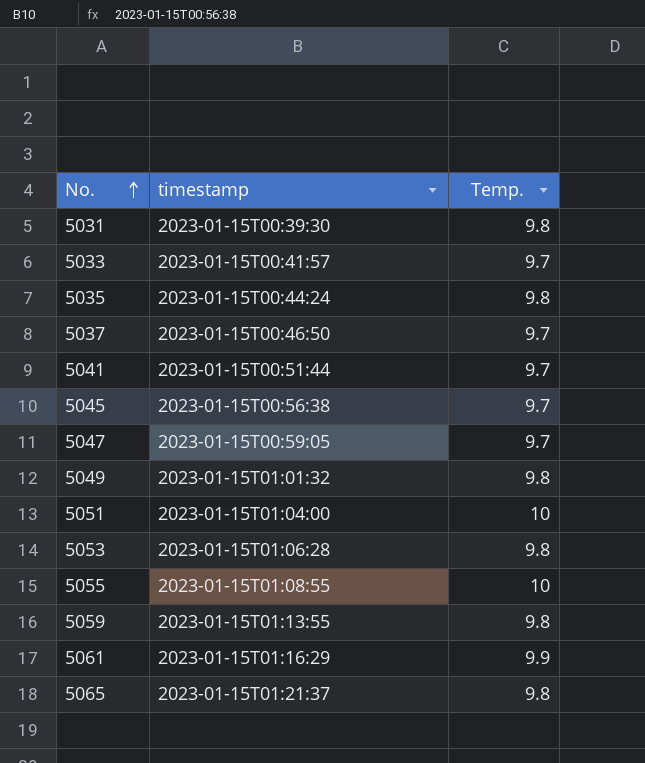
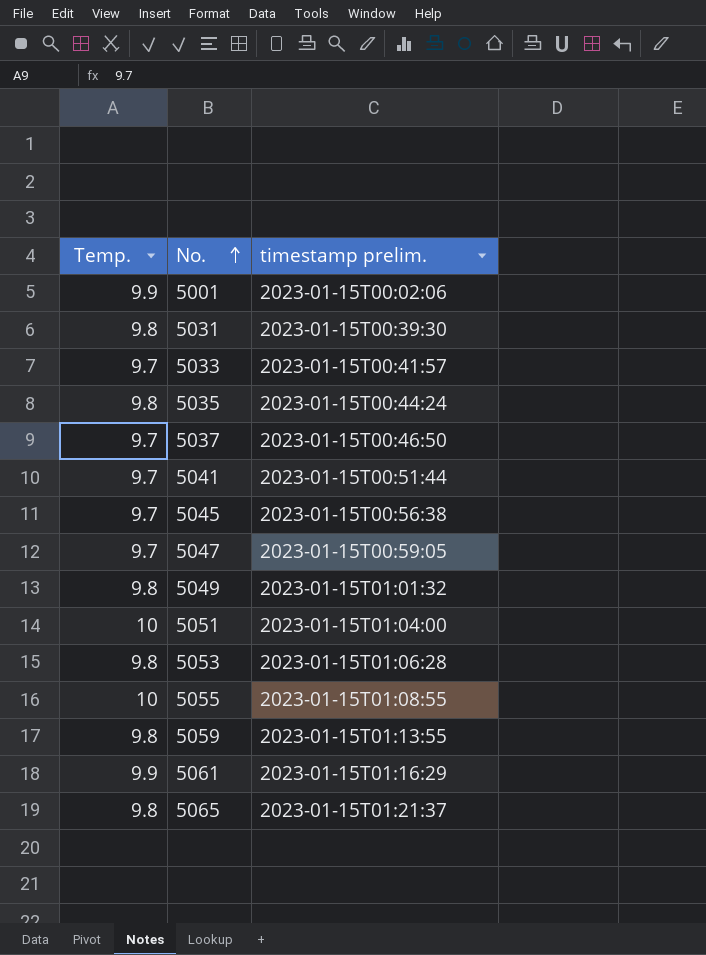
column Temp. | position: 3 -> 1
column name: timestamp -> timestamp prelim.
row 5001: none -> 9.9 | 2023-01-15T00:02:06

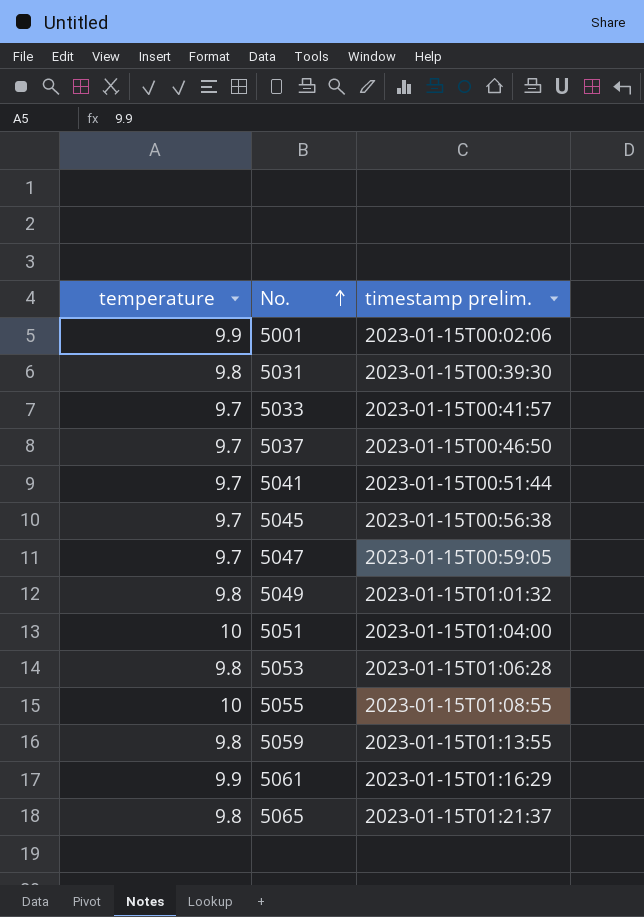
column name: Temp. -> temperature
row 5035: 9.8 | 2023-01-15T00:44:24 -> none

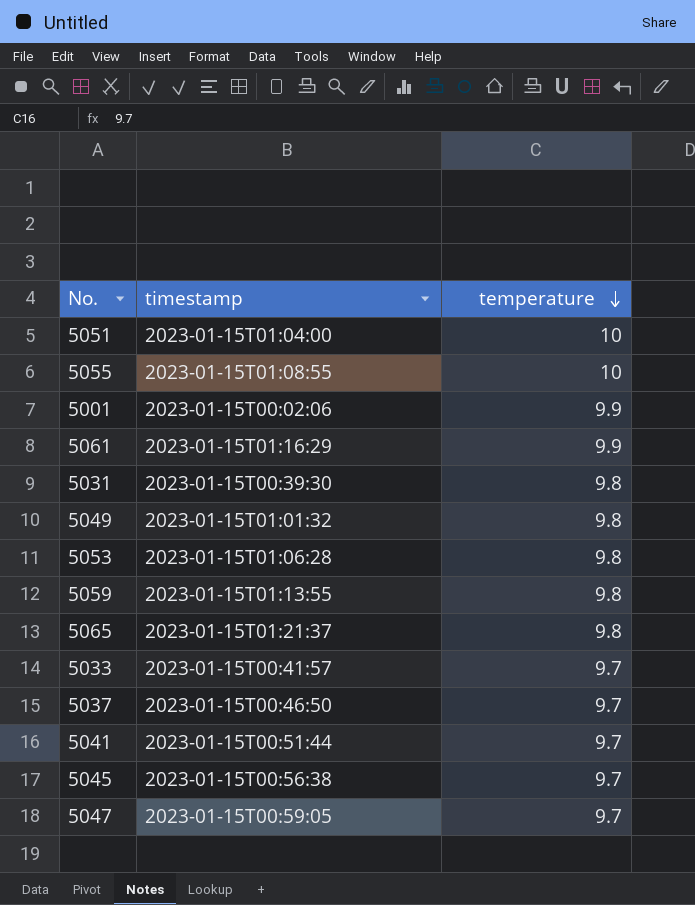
row order: No. ascending -> temperature descending
column name: timestamp prelim. -> timestamp
column temperature | position: 1 -> 3

